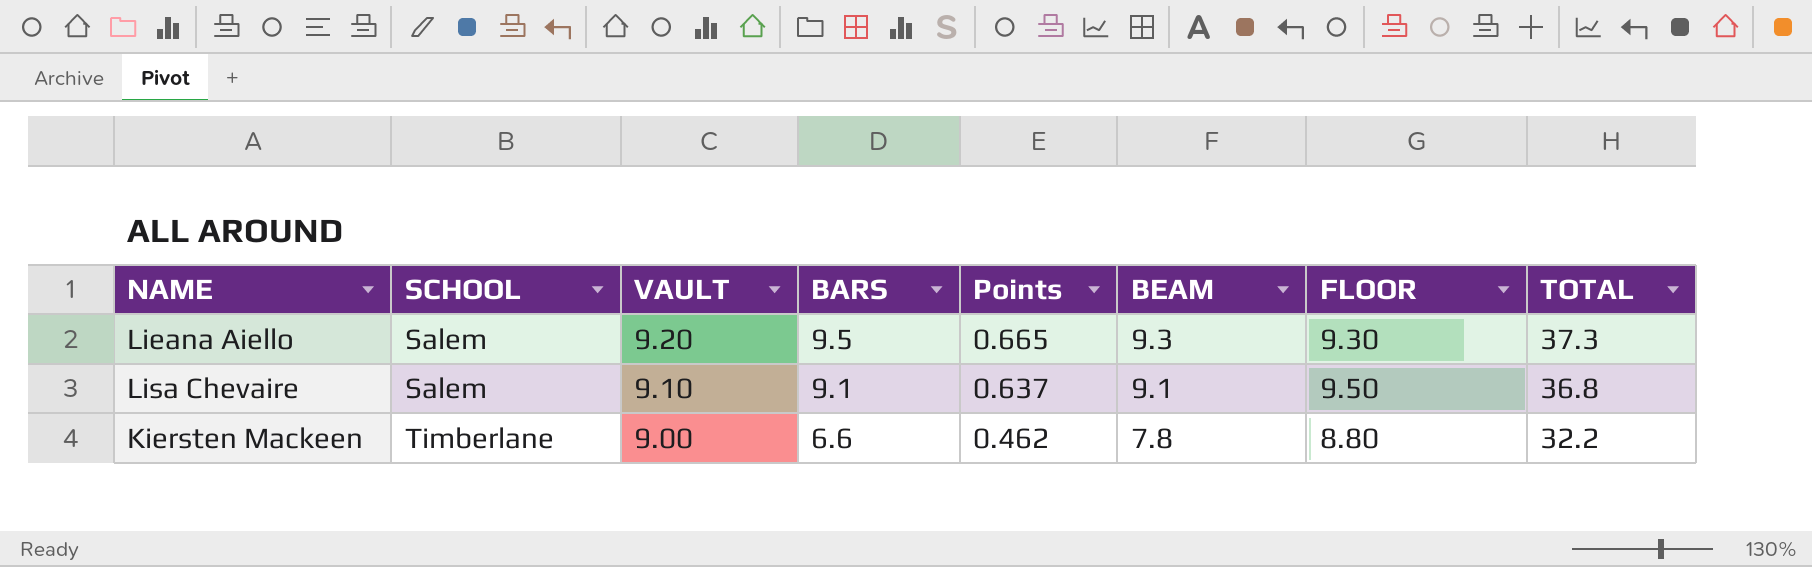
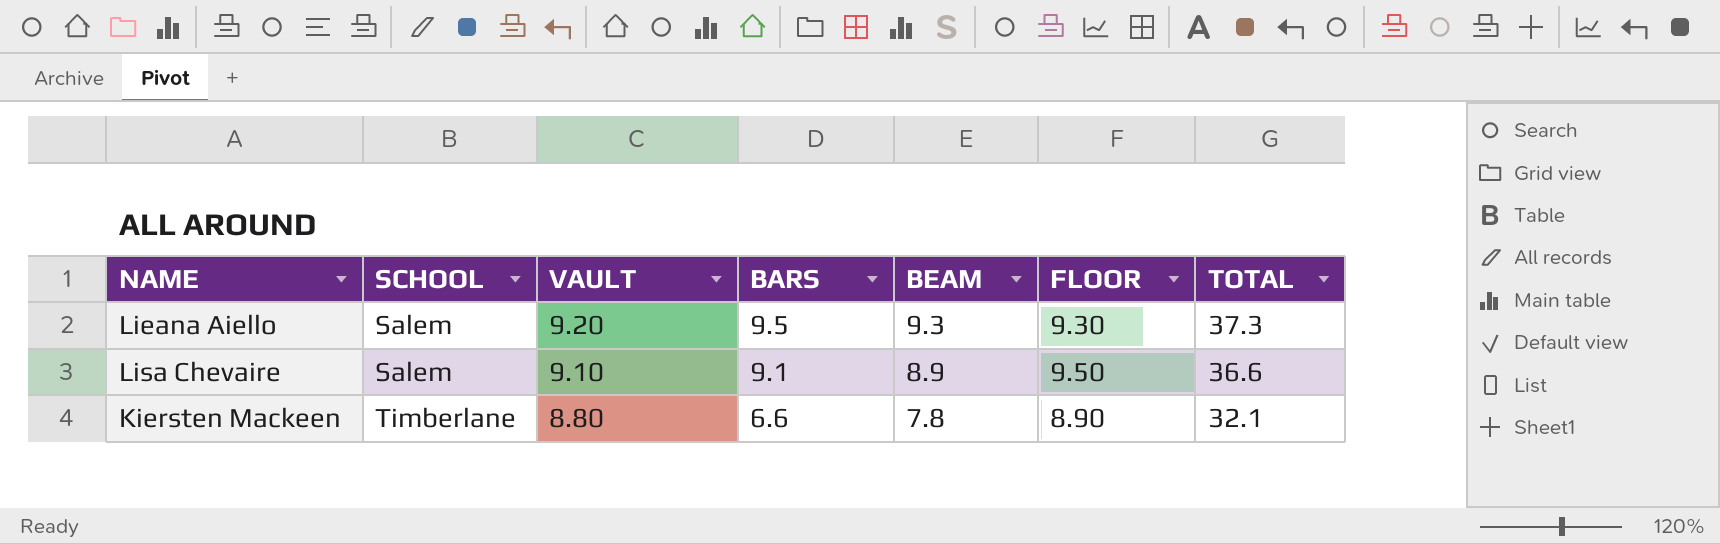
column Points | formula: [BARS] * 0.07 -> none
Lisa Chevaire | BEAM: 9.1 -> 8.9
Lisa Chevaire | TOTAL: 36.8 -> 36.6
Kiersten Mackeen | VAULT: 9.00 -> 8.80
Kiersten Mackeen | FLOOR: 8.80 -> 8.90
Kiersten Mackeen | TOTAL: 32.2 -> 32.1

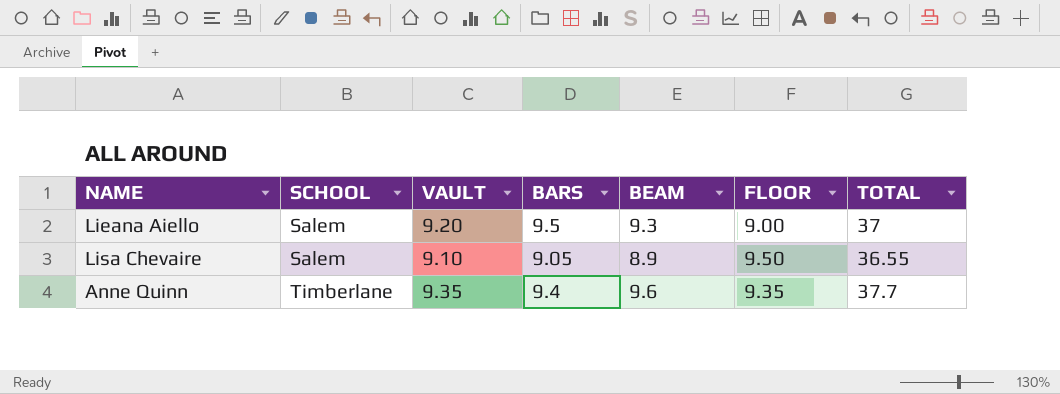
row Kiersten Mackeen: Timberlane | 8.80 | 6.6 | 7.8 | 8.90 | 32.1 -> none
Lieana Aiello | FLOOR: 9.30 -> 9.00
Lieana Aiello | TOTAL: 37.3 -> 37
Lisa Chevaire | BARS: 9.1 -> 9.05
Lisa Chevaire | TOTAL: 36.6 -> 36.55
row Anne Quinn: none -> Timberlane | 9.35 | 9.4 | 9.6 | 9.35 | 37.7

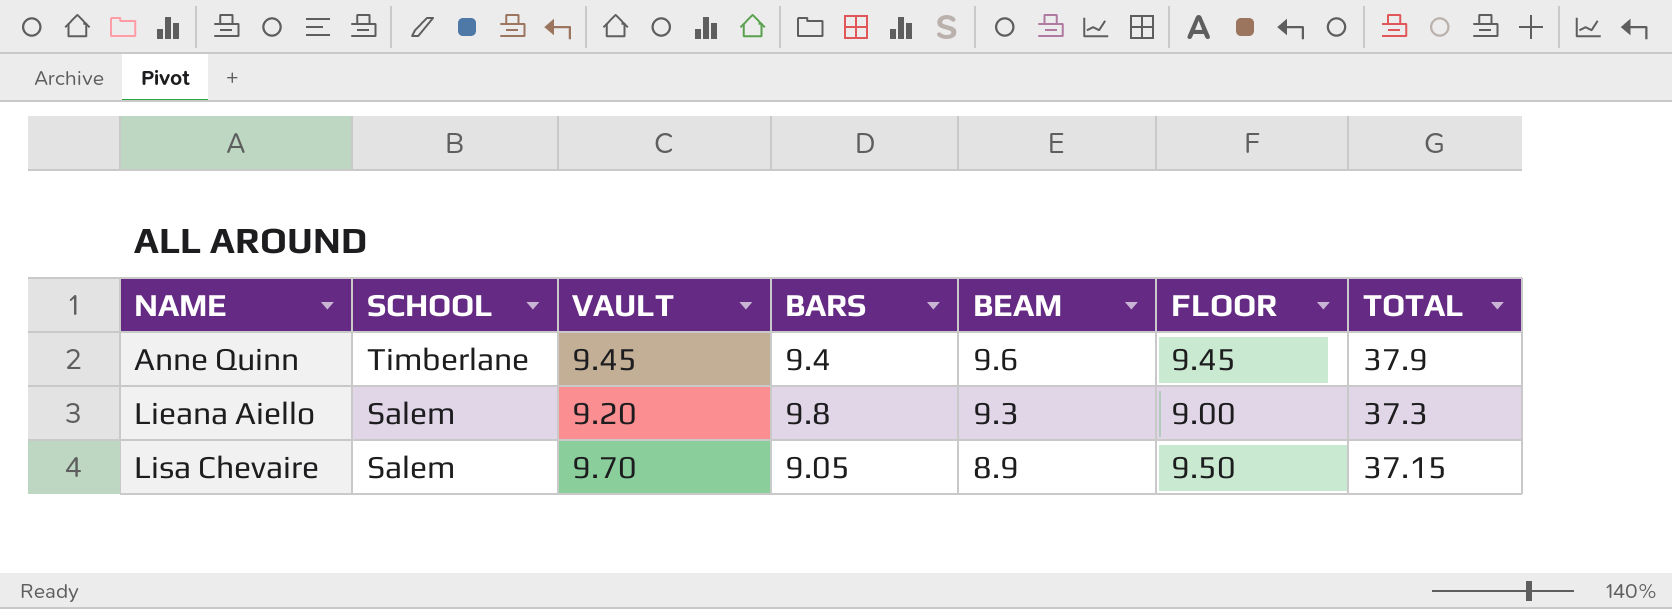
row order: SCHOOL ascending -> NAME ascending
Anne Quinn | VAULT: 9.35 -> 9.45
Anne Quinn | FLOOR: 9.35 -> 9.45
Anne Quinn | TOTAL: 37.7 -> 37.9
Lieana Aiello | BARS: 9.5 -> 9.8
Lieana Aiello | TOTAL: 37 -> 37.3
Lisa Chevaire | VAULT: 9.10 -> 9.70
Lisa Chevaire | TOTAL: 36.55 -> 37.15

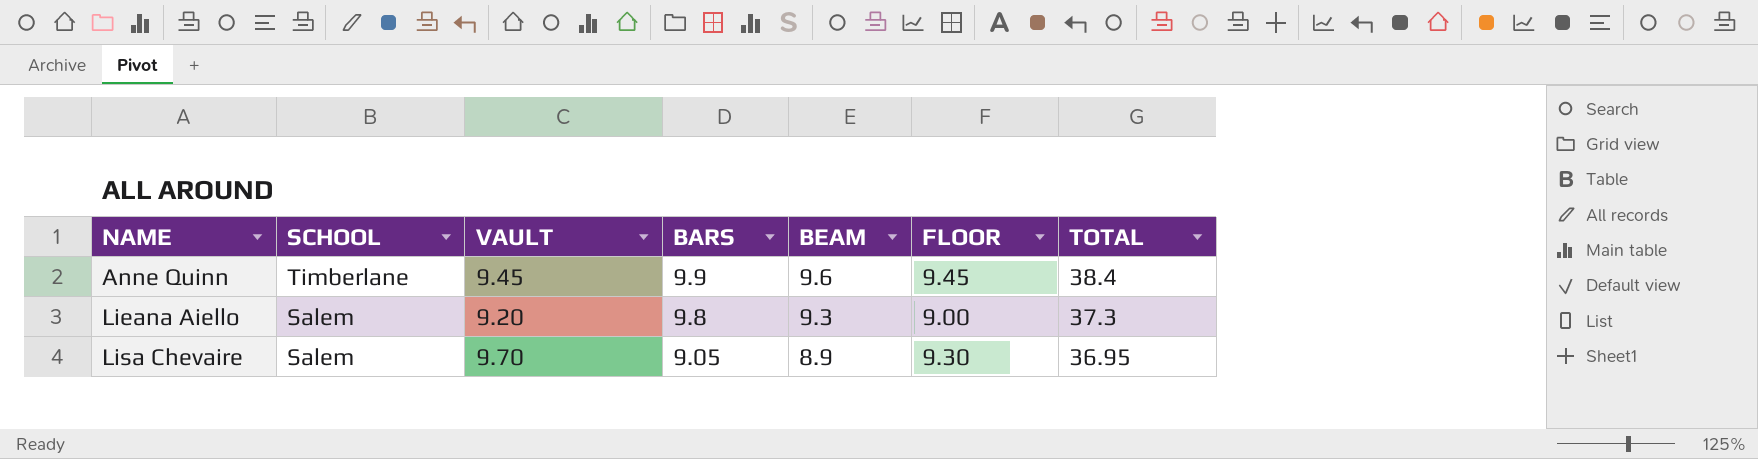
Anne Quinn | BARS: 9.4 -> 9.9
Anne Quinn | TOTAL: 37.9 -> 38.4
Lisa Chevaire | FLOOR: 9.50 -> 9.30
Lisa Chevaire | TOTAL: 37.15 -> 36.95

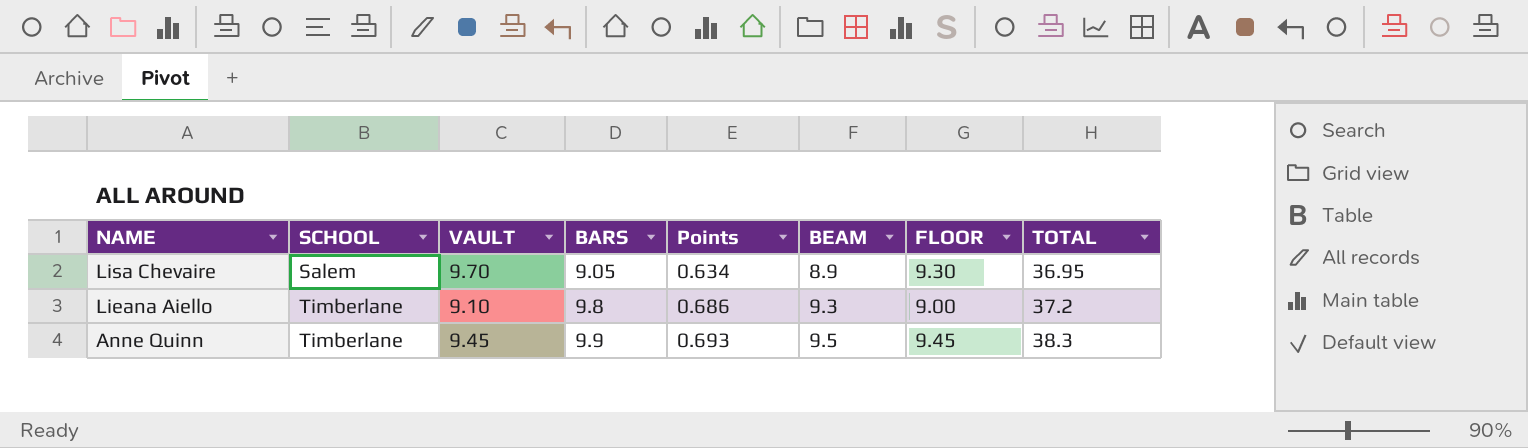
row order: NAME ascending -> NAME descending
column Points | formula: none -> [BARS] * 0.07
Lieana Aiello | SCHOOL: Salem -> Timberlane
Lieana Aiello | VAULT: 9.20 -> 9.10
Lieana Aiello | TOTAL: 37.3 -> 37.2
Anne Quinn | BEAM: 9.6 -> 9.5
Anne Quinn | TOTAL: 38.4 -> 38.3

